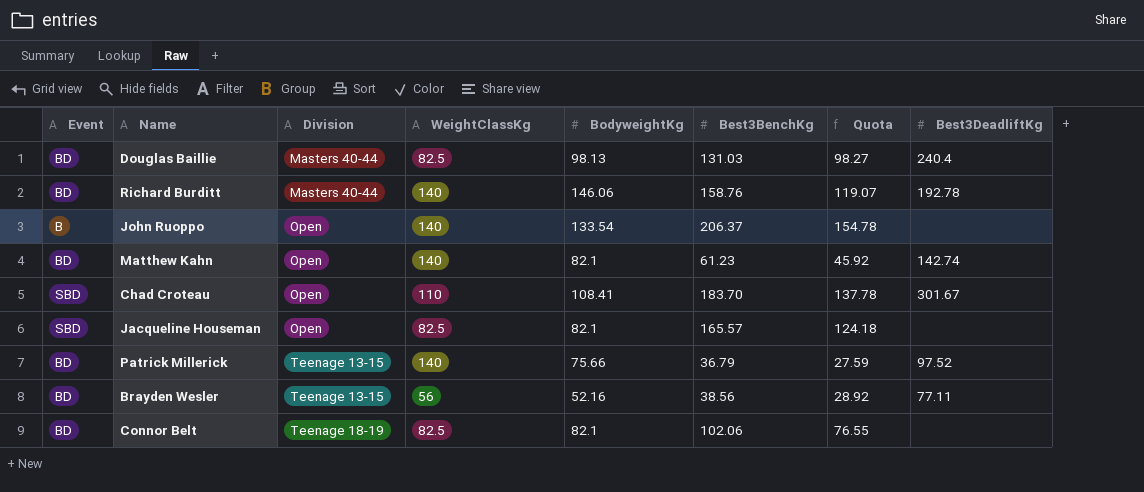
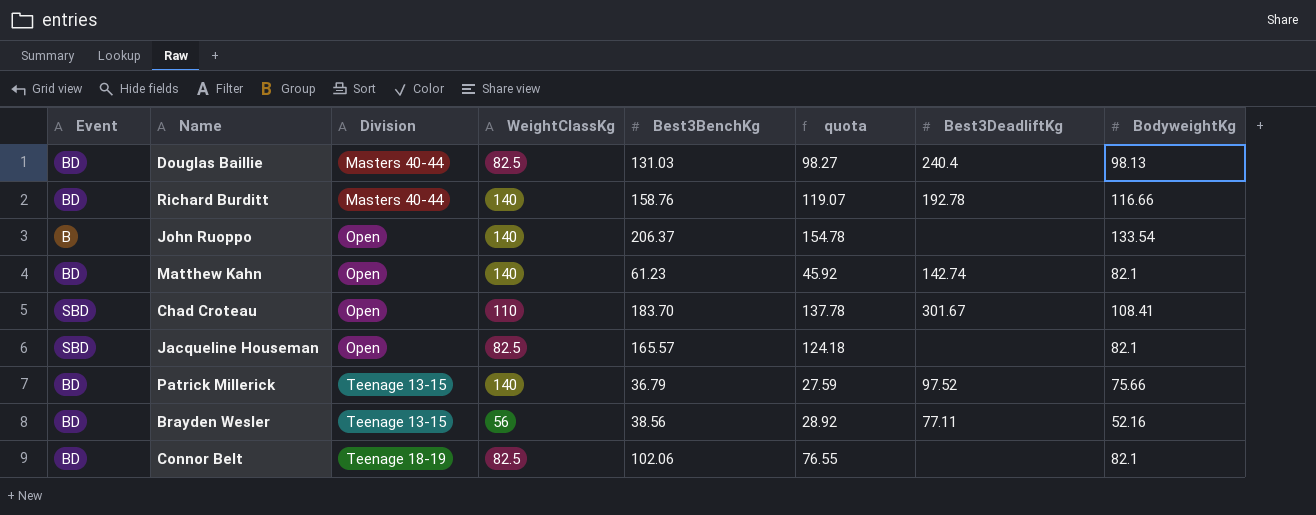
column name: Quota -> quota
column BodyweightKg | position: 5 -> 8
Richard Burditt | BodyweightKg: 146.06 -> 116.66

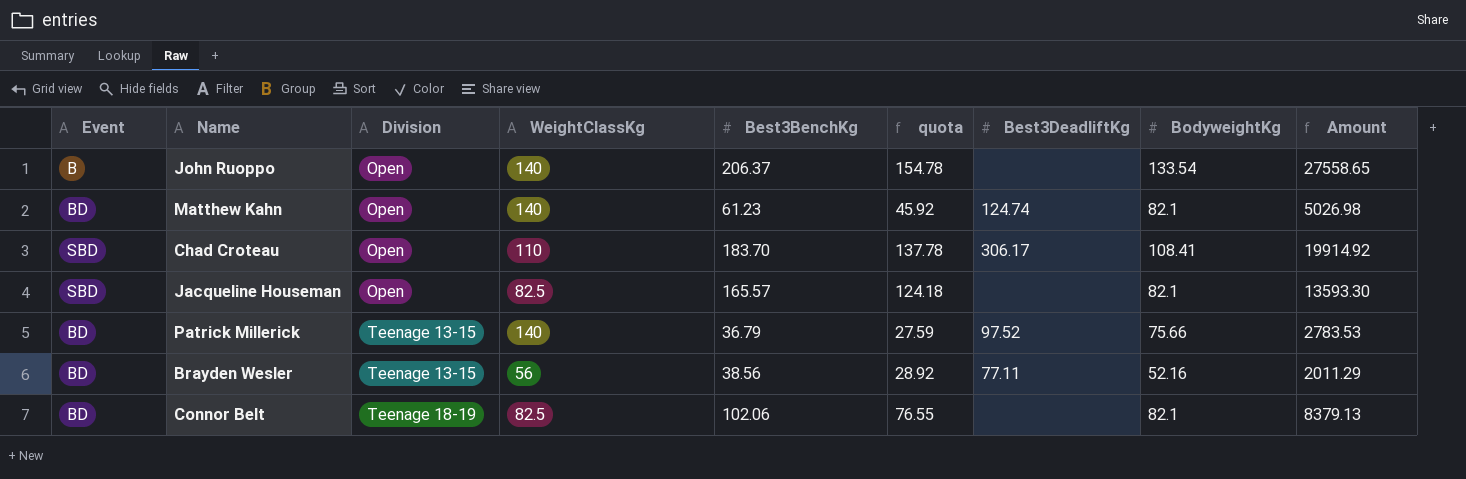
column Amount | formula: none -> [Best3BenchKg] * [BodyweightKg]
row Douglas Baillie: BD | Masters 40-44 | 82.5 | 131.03 | 98.27 | 240.4 | 98.13 -> none
row Richard Burditt: BD | Masters 40-44 | 140 | 158.76 | 119.07 | 192.78 | 116.66 -> none
Matthew Kahn | Best3DeadliftKg: 142.74 -> 124.74
Chad Croteau | Best3DeadliftKg: 301.67 -> 306.17

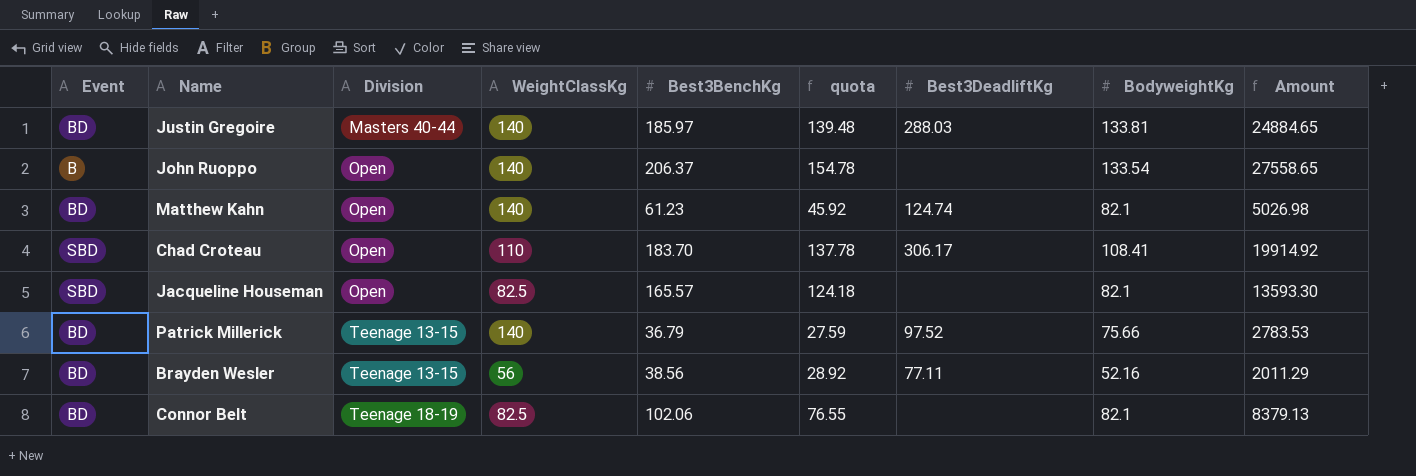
row Justin Gregoire: none -> BD | Masters 40-44 | 140 | 185.97 | 139.48 | 288.03 | 133.81 | 24884.65

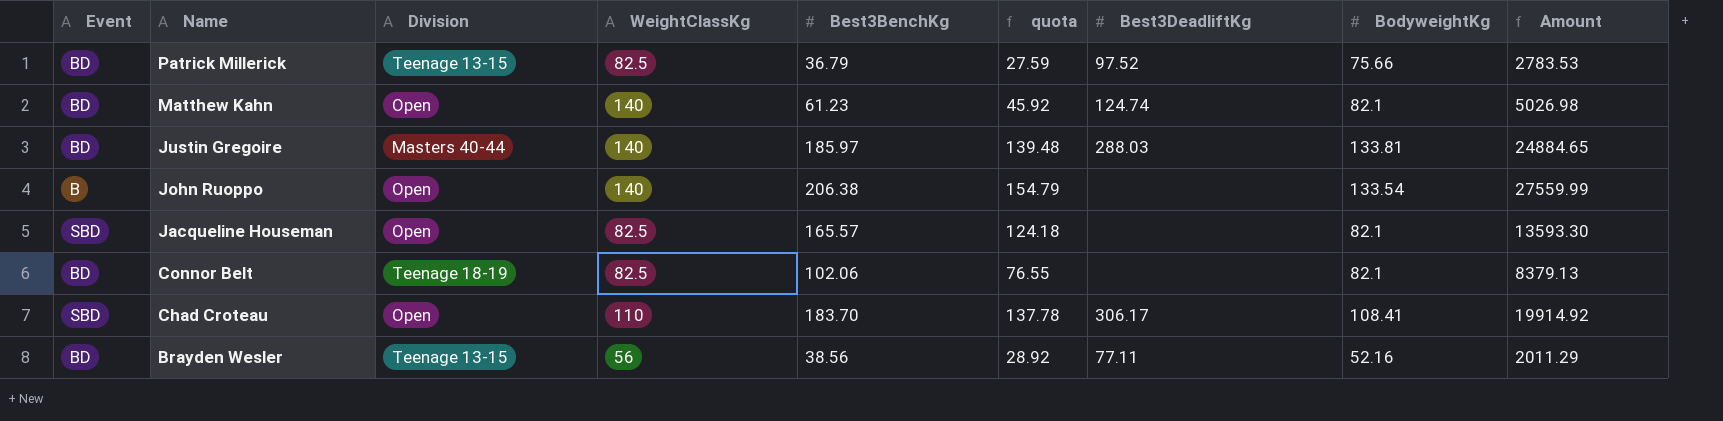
row order: Division ascending -> Name descending
Patrick Millerick | WeightClassKg: 140 -> 82.5
John Ruoppo | Best3BenchKg: 206.37 -> 206.38
John Ruoppo | quota: 154.78 -> 154.79
John Ruoppo | Amount: 27558.65 -> 27559.99

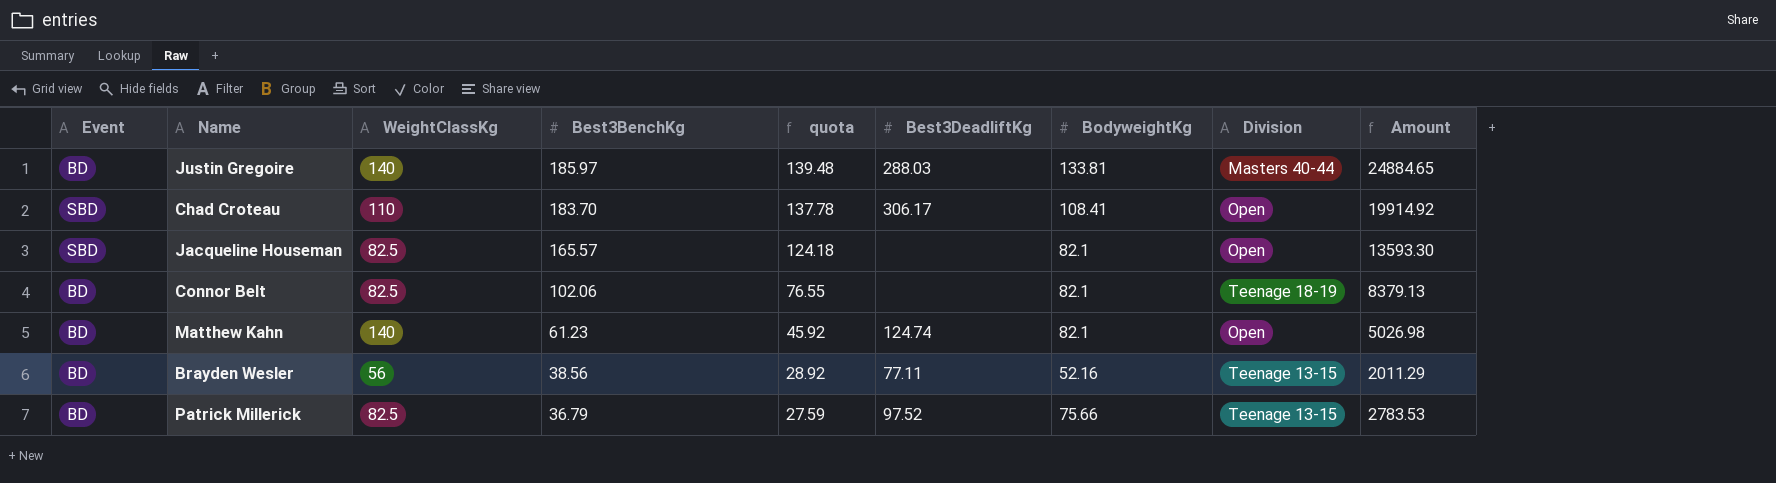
row order: Name descending -> Best3BenchKg descending
column Division | position: 3 -> 8
row John Ruoppo: B | Open | 140 | 206.38 | 154.79 | none | 133.54 | 27559.99 -> none

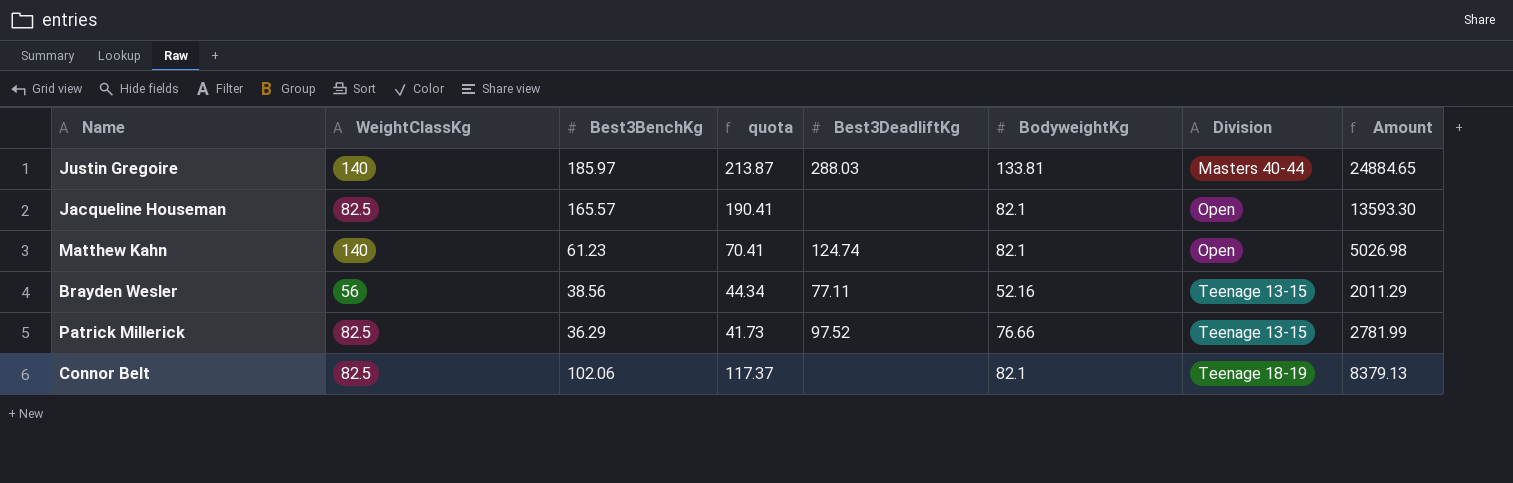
row order: Best3BenchKg descending -> Division ascending
column Event | position: 1 -> none
column quota | formula: [Best3BenchKg] * 0.75 -> [Best3BenchKg] * 1.15
row Chad Croteau: SBD | 110 | 183.70 | 137.78 | 306.17 | 108.41 | Open | 19914.92 -> none
Patrick Millerick | Best3BenchKg: 36.79 -> 36.29
Patrick Millerick | BodyweightKg: 75.66 -> 76.66
Patrick Millerick | Amount: 2783.53 -> 2781.99

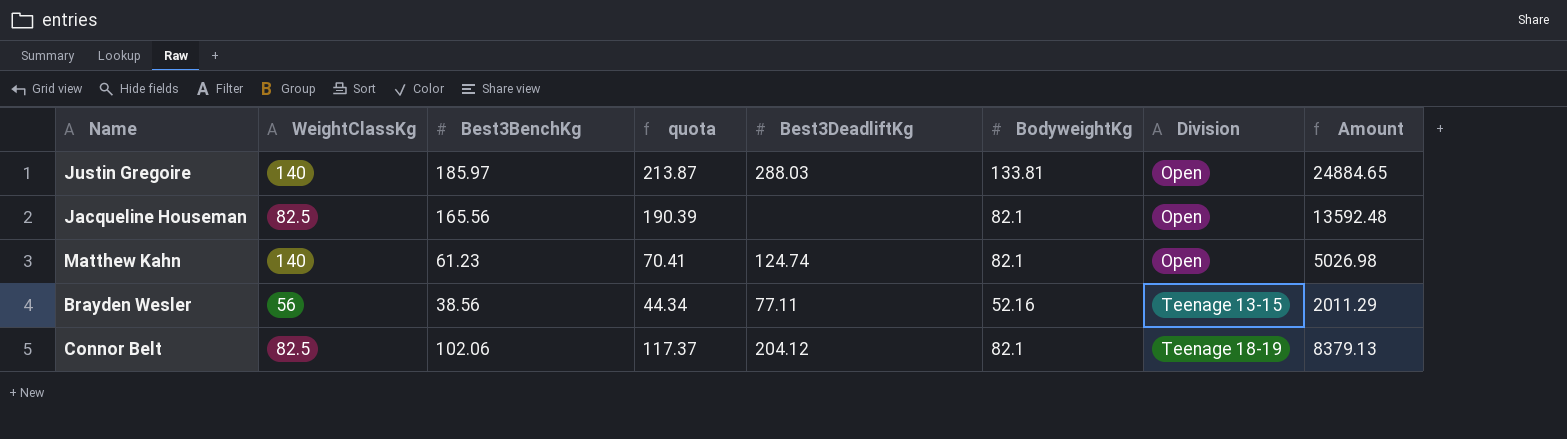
row Patrick Millerick: 82.5 | 36.29 | 41.73 | 97.52 | 76.66 | Teenage 13-15 | 2781.99 -> none
Justin Gregoire | Division: Masters 40-44 -> Open
Jacqueline Houseman | Best3BenchKg: 165.57 -> 165.56
Jacqueline Houseman | quota: 190.41 -> 190.39
Jacqueline Houseman | Amount: 13593.30 -> 13592.48
Connor Belt | Best3DeadliftKg: none -> 204.12

